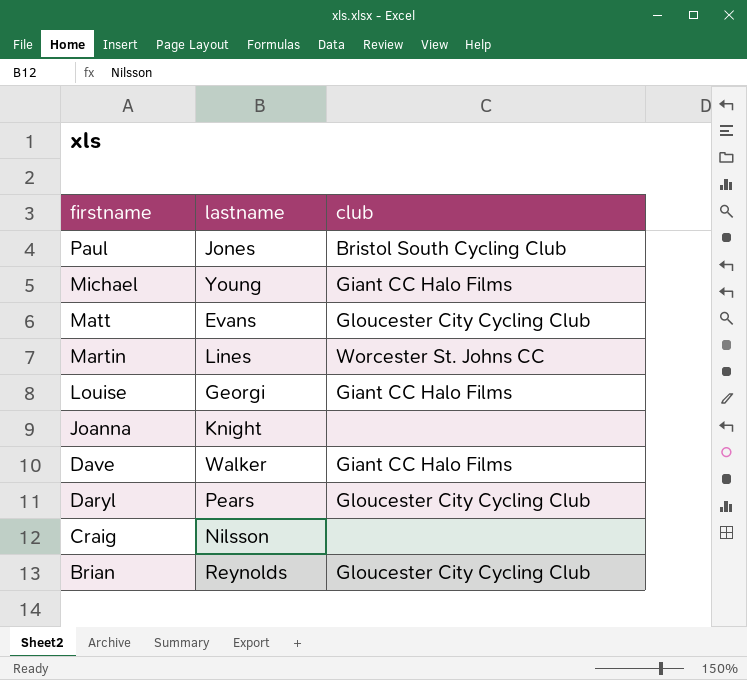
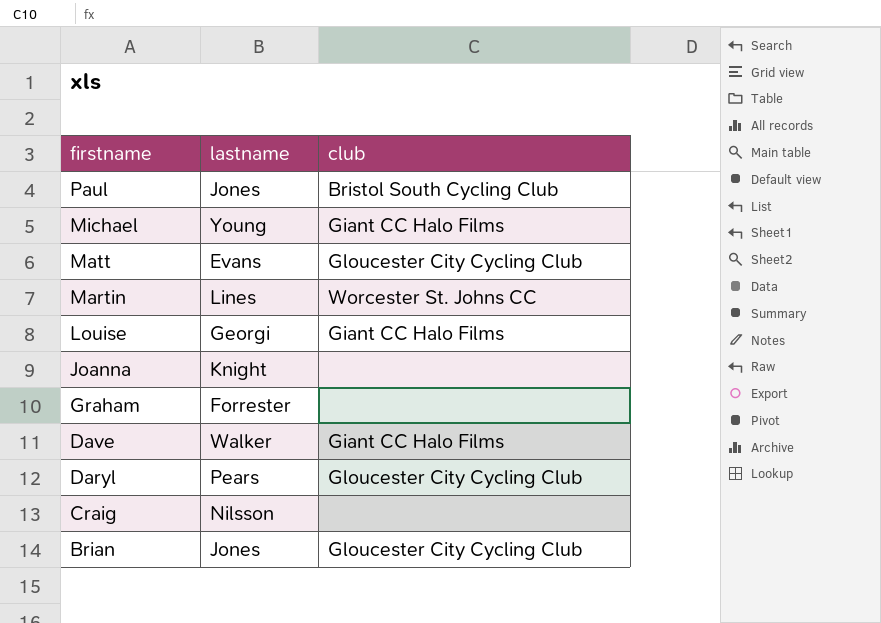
row Graham: none -> Forrester | none
Brian | lastname: Reynolds -> Jones

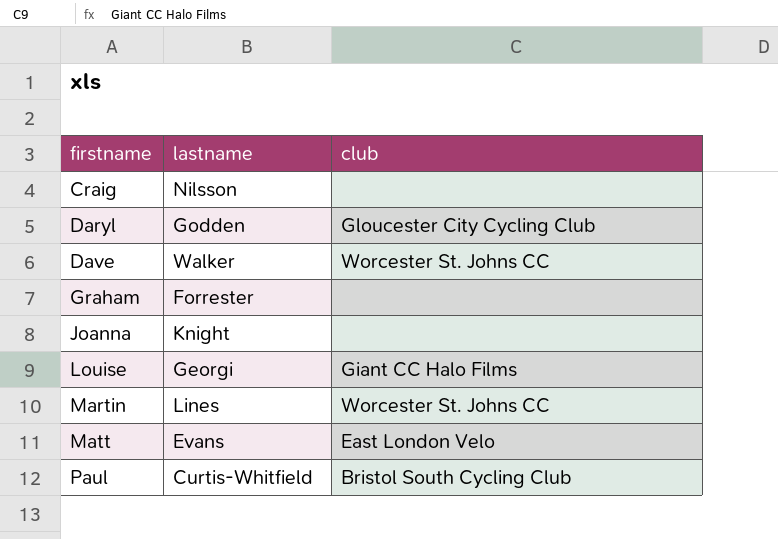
row order: firstname descending -> firstname ascending
row Michael: Young | Giant CC Halo Films -> none
row Brian: Jones | Gloucester City Cycling Club -> none
Daryl | lastname: Pears -> Godden
Dave | club: Giant CC Halo Films -> Worcester St. Johns CC
Matt | club: Gloucester City Cycling Club -> East London Velo
Paul | lastname: Jones -> Curtis-Whitfield

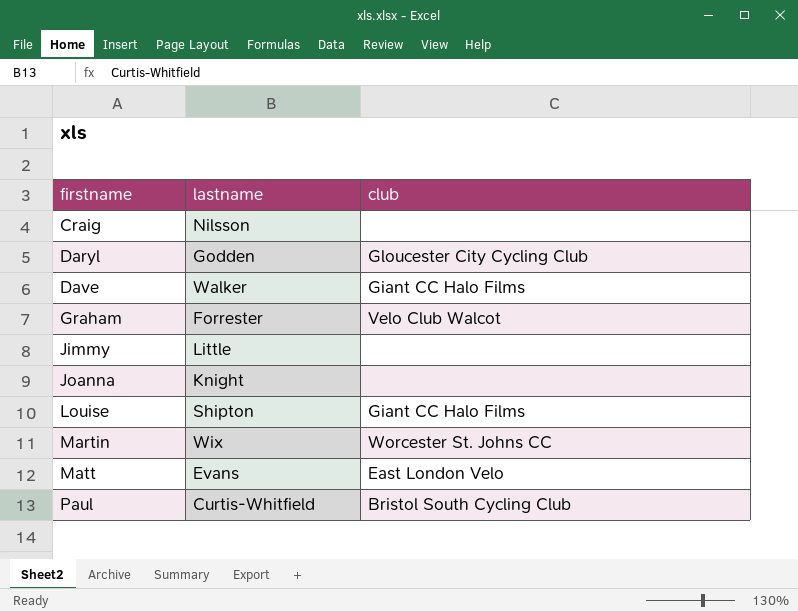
Dave | club: Worcester St. Johns CC -> Giant CC Halo Films
Graham | club: none -> Velo Club Walcot
row Jimmy: none -> Little | none
Louise | lastname: Georgi -> Shipton
Martin | lastname: Lines -> Wix

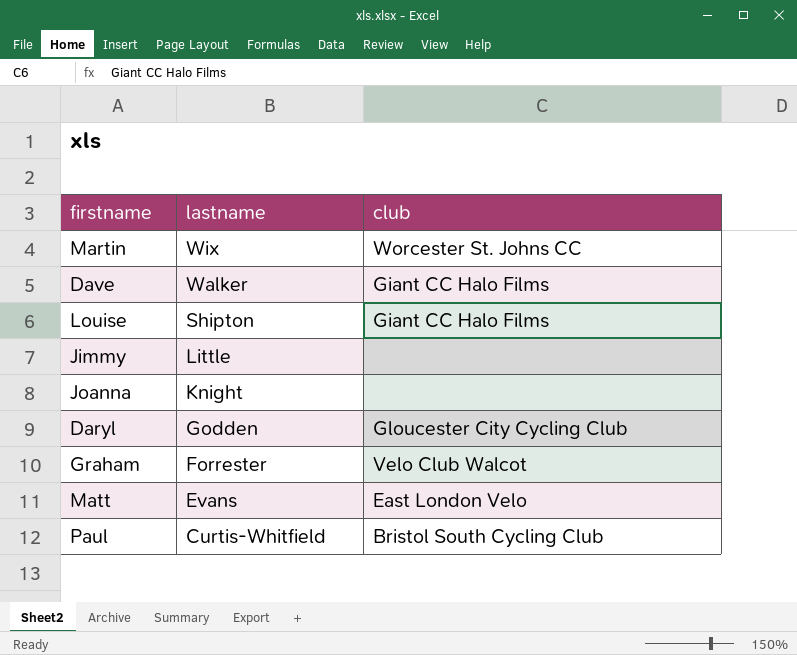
row order: firstname ascending -> lastname descending
row Craig: Nilsson | none -> none

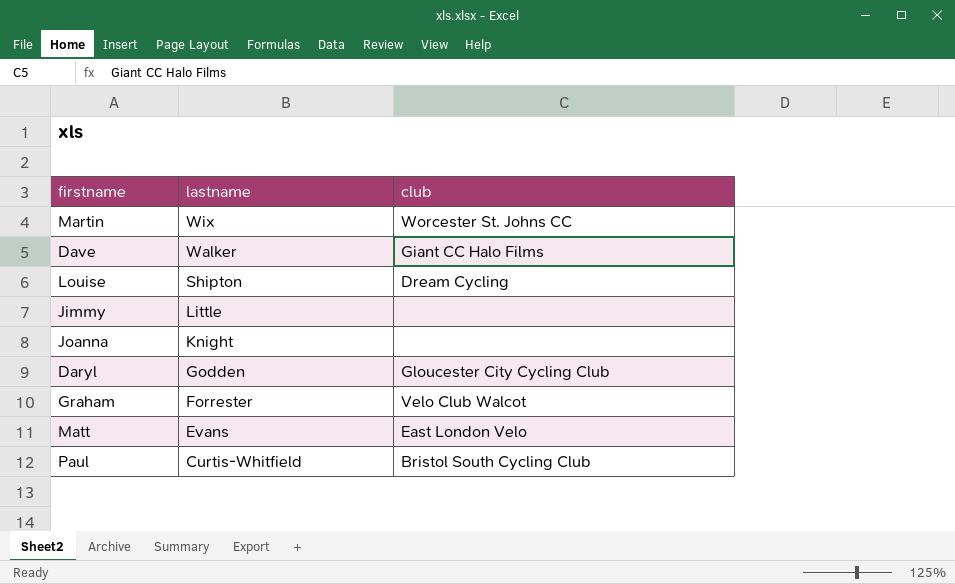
Louise | club: Giant CC Halo Films -> Dream Cycling

